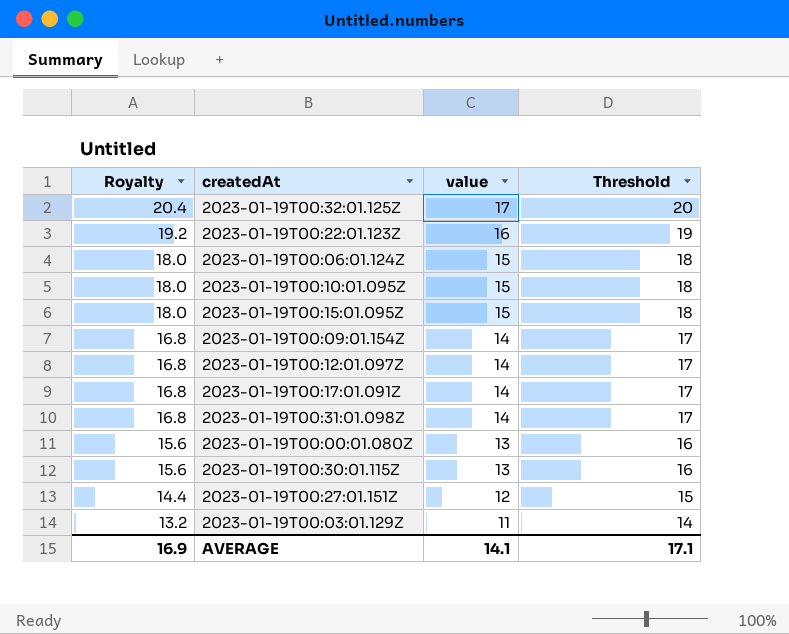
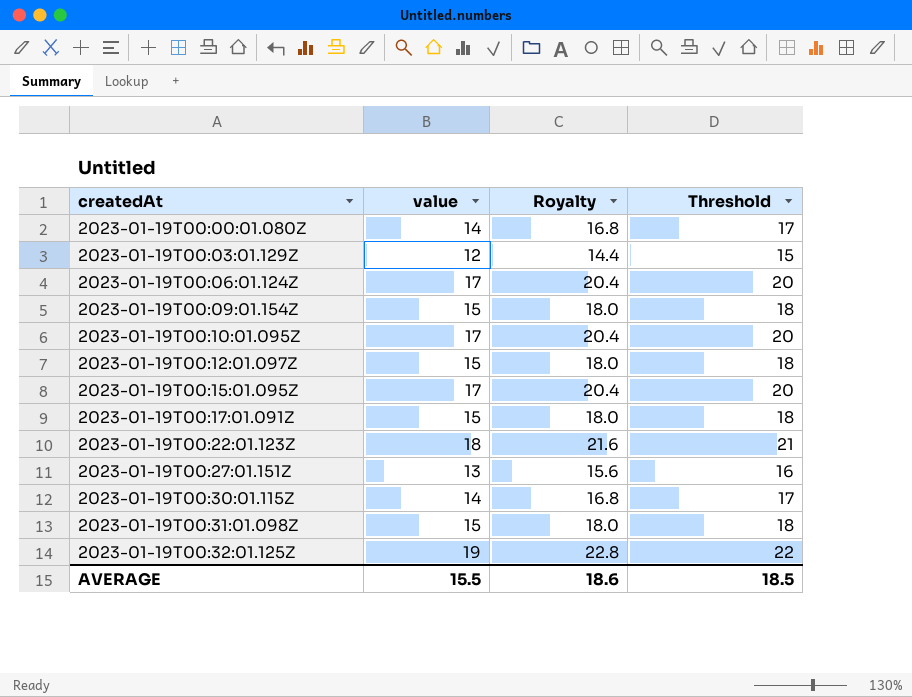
row order: Royalty descending -> createdAt ascending
column Royalty | position: 1 -> 3
2023-01-19T00:00:01.080Z | value: 13 -> 14
2023-01-19T00:00:01.080Z | Royalty: 15.6 -> 16.8
2023-01-19T00:00:01.080Z | Threshold: 16 -> 17
2023-01-19T00:03:01.129Z | value: 11 -> 12
2023-01-19T00:03:01.129Z | Royalty: 13.2 -> 14.4
2023-01-19T00:03:01.129Z | Threshold: 14 -> 15
2023-01-19T00:06:01.124Z | value: 15 -> 17
2023-01-19T00:06:01.124Z | Royalty: 18.0 -> 20.4
2023-01-19T00:06:01.124Z | Threshold: 18 -> 20
2023-01-19T00:09:01.154Z | value: 14 -> 15
2023-01-19T00:09:01.154Z | Royalty: 16.8 -> 18.0
2023-01-19T00:09:01.154Z | Threshold: 17 -> 18
2023-01-19T00:10:01.095Z | value: 15 -> 17
2023-01-19T00:10:01.095Z | Royalty: 18.0 -> 20.4
2023-01-19T00:10:01.095Z | Threshold: 18 -> 20
2023-01-19T00:12:01.097Z | value: 14 -> 15
2023-01-19T00:12:01.097Z | Royalty: 16.8 -> 18.0
2023-01-19T00:12:01.097Z | Threshold: 17 -> 18
2023-01-19T00:15:01.095Z | value: 15 -> 17
2023-01-19T00:15:01.095Z | Royalty: 18.0 -> 20.4
2023-01-19T00:15:01.095Z | Threshold: 18 -> 20
2023-01-19T00:17:01.091Z | value: 14 -> 15
2023-01-19T00:17:01.091Z | Royalty: 16.8 -> 18.0
2023-01-19T00:17:01.091Z | Threshold: 17 -> 18
2023-01-19T00:22:01.123Z | value: 16 -> 18
2023-01-19T00:22:01.123Z | Royalty: 19.2 -> 21.6
2023-01-19T00:22:01.123Z | Threshold: 19 -> 21
2023-01-19T00:27:01.151Z | value: 12 -> 13
2023-01-19T00:27:01.151Z | Royalty: 14.4 -> 15.6
2023-01-19T00:27:01.151Z | Threshold: 15 -> 16
2023-01-19T00:30:01.115Z | value: 13 -> 14
2023-01-19T00:30:01.115Z | Royalty: 15.6 -> 16.8
2023-01-19T00:30:01.115Z | Threshold: 16 -> 17
2023-01-19T00:31:01.098Z | value: 14 -> 15
2023-01-19T00:31:01.098Z | Royalty: 16.8 -> 18.0
2023-01-19T00:31:01.098Z | Threshold: 17 -> 18
2023-01-19T00:32:01.125Z | value: 17 -> 19
2023-01-19T00:32:01.125Z | Royalty: 20.4 -> 22.8
2023-01-19T00:32:01.125Z | Threshold: 20 -> 22
AVERAGE | value: 14.1 -> 15.5
AVERAGE | Royalty: 16.9 -> 18.6
AVERAGE | Threshold: 17.1 -> 18.5

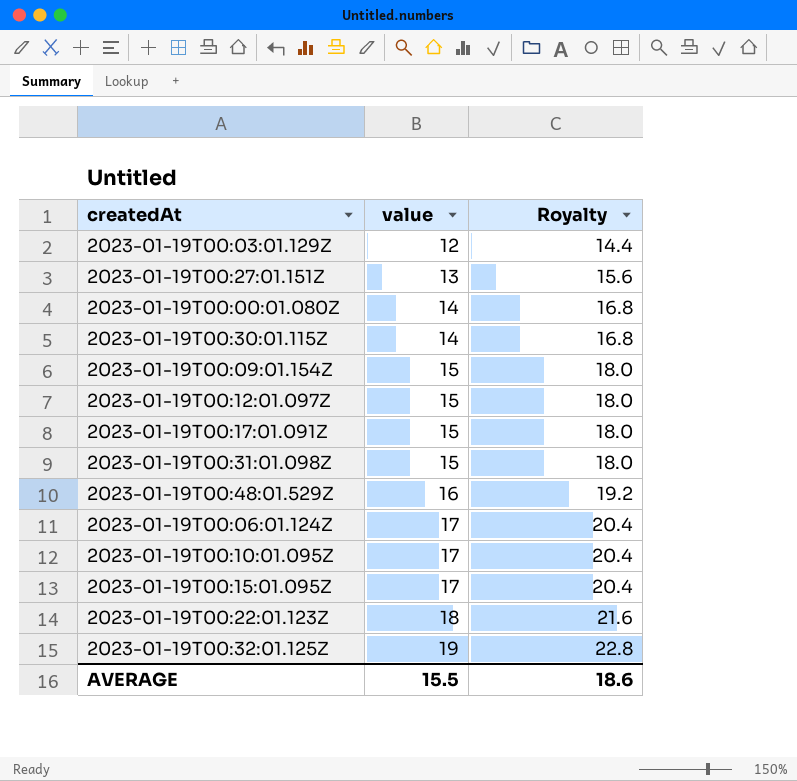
row order: createdAt ascending -> value ascending
column Threshold | formula: [value] + 3 -> none
row 2023-01-19T00:48:01.529Z: none -> 16 | 19.2

